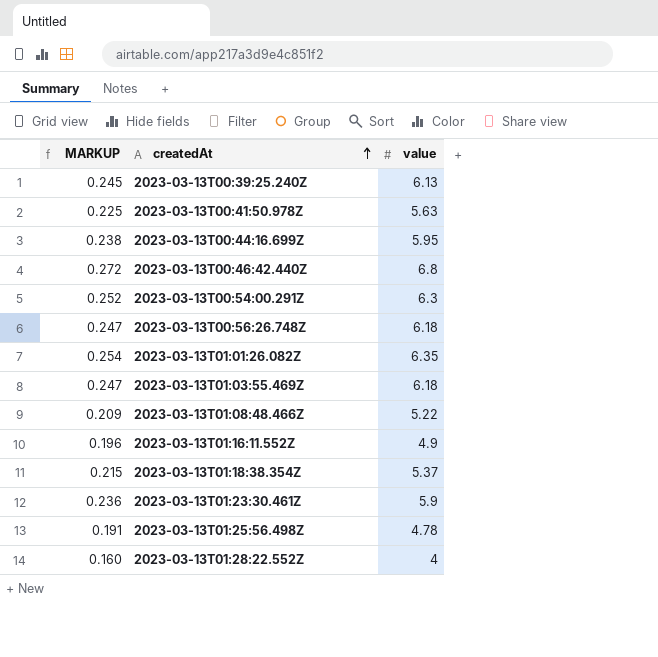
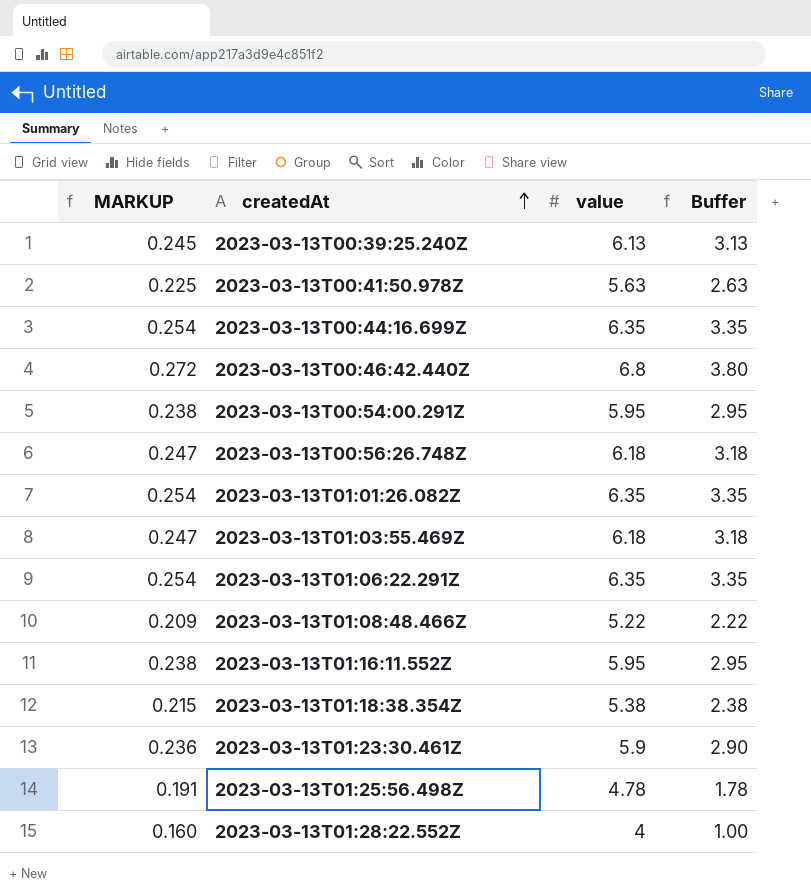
column Buffer | formula: none -> [value] - 3
2023-03-13T00:44:16.699Z | MARKUP: 0.238 -> 0.254
2023-03-13T00:44:16.699Z | value: 5.95 -> 6.35
2023-03-13T00:54:00.291Z | MARKUP: 0.252 -> 0.238
2023-03-13T00:54:00.291Z | value: 6.3 -> 5.95
row 2023-03-13T01:06:22.291Z: none -> 0.254 | 6.35 | 3.35
2023-03-13T01:16:11.552Z | MARKUP: 0.196 -> 0.238
2023-03-13T01:16:11.552Z | value: 4.9 -> 5.95
2023-03-13T01:18:38.354Z | value: 5.37 -> 5.38

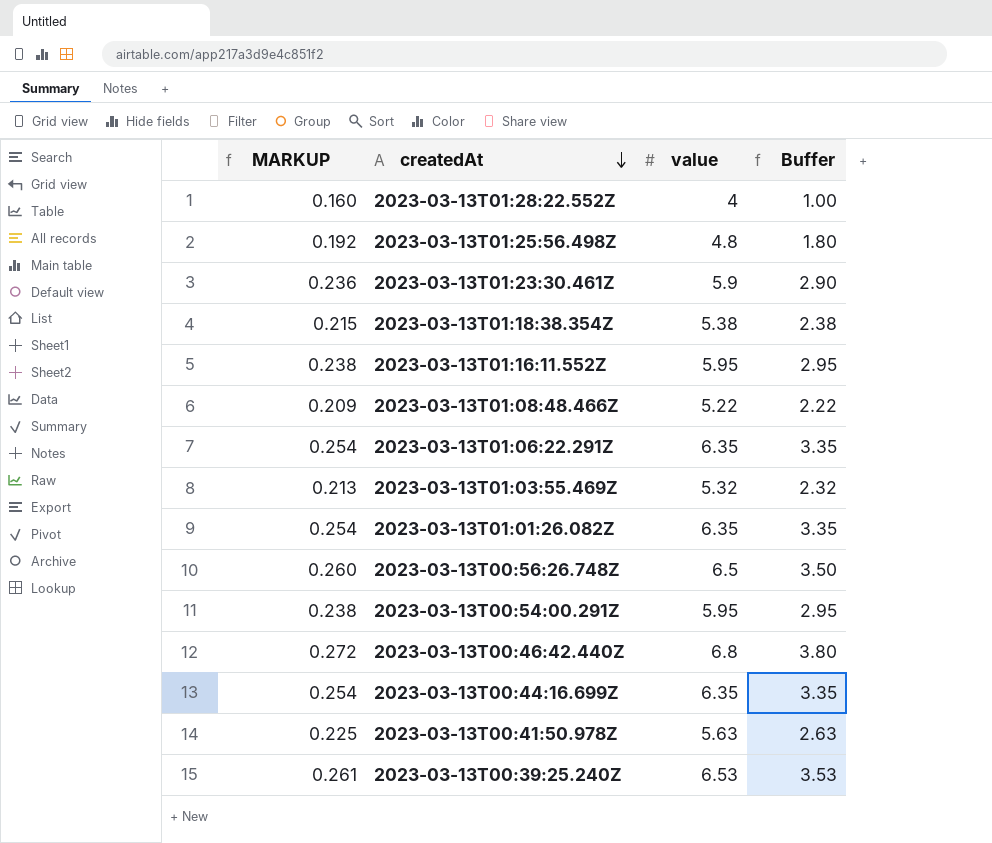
row order: createdAt ascending -> createdAt descending
2023-03-13T01:25:56.498Z | MARKUP: 0.191 -> 0.192
2023-03-13T01:25:56.498Z | value: 4.78 -> 4.8
2023-03-13T01:25:56.498Z | Buffer: 1.78 -> 1.80
2023-03-13T01:03:55.469Z | MARKUP: 0.247 -> 0.213
2023-03-13T01:03:55.469Z | value: 6.18 -> 5.32
2023-03-13T01:03:55.469Z | Buffer: 3.18 -> 2.32
2023-03-13T00:56:26.748Z | MARKUP: 0.247 -> 0.260
2023-03-13T00:56:26.748Z | value: 6.18 -> 6.5
2023-03-13T00:56:26.748Z | Buffer: 3.18 -> 3.50
2023-03-13T00:39:25.240Z | MARKUP: 0.245 -> 0.261
2023-03-13T00:39:25.240Z | value: 6.13 -> 6.53
2023-03-13T00:39:25.240Z | Buffer: 3.13 -> 3.53

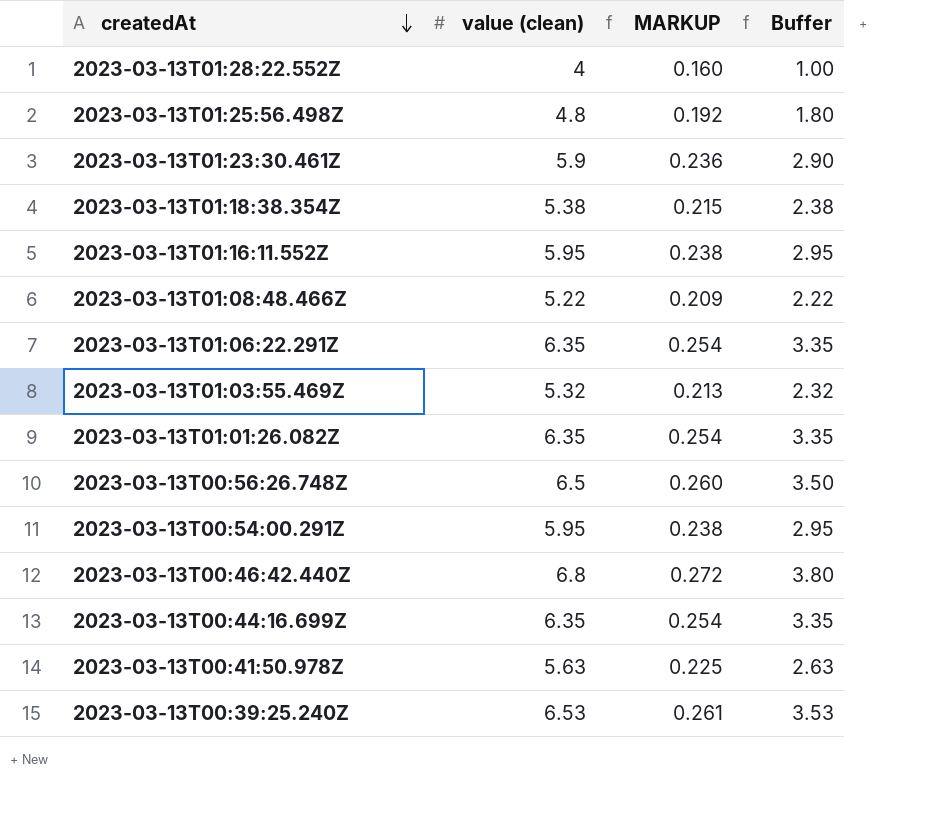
column name: value -> value (clean)
column MARKUP | position: 1 -> 3

